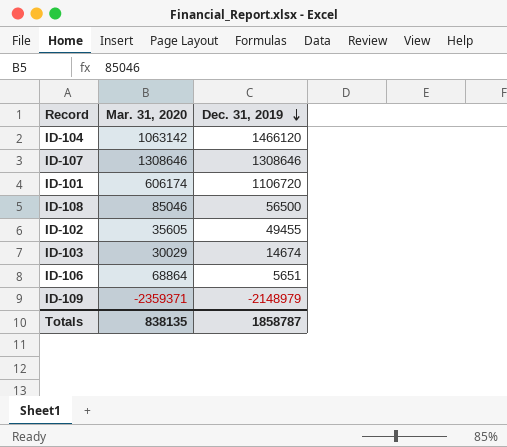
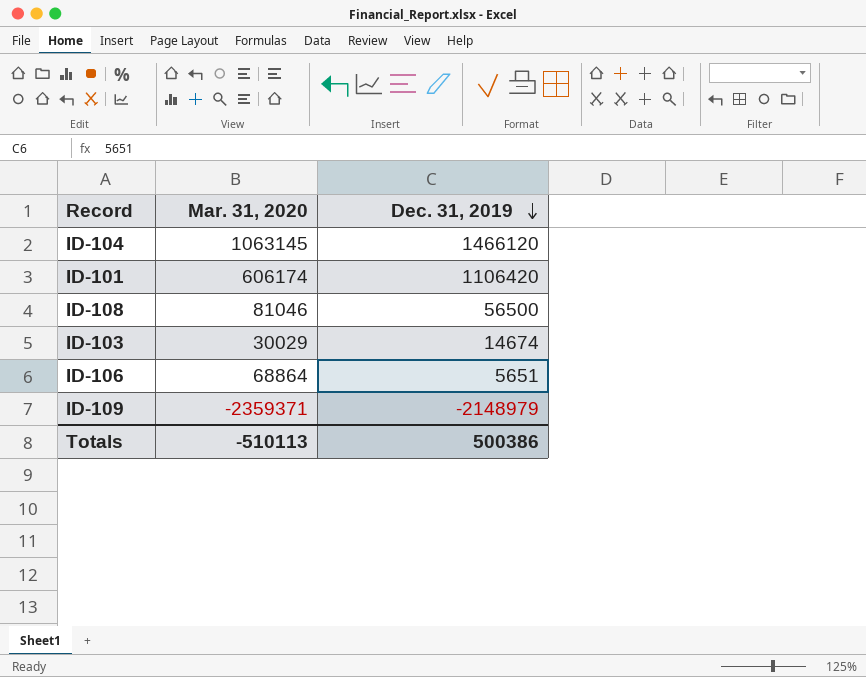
row ID-107: 1308646 | 1308646 -> none
row ID-102: 35605 | 49455 -> none
ID-104 | Mar. 31, 2020: 1063142 -> 1063145
ID-101 | Dec. 31, 2019: 1106720 -> 1106420
ID-108 | Mar. 31, 2020: 85046 -> 81046
Totals | Mar. 31, 2020: 838135 -> -510113
Totals | Dec. 31, 2019: 1858787 -> 500386

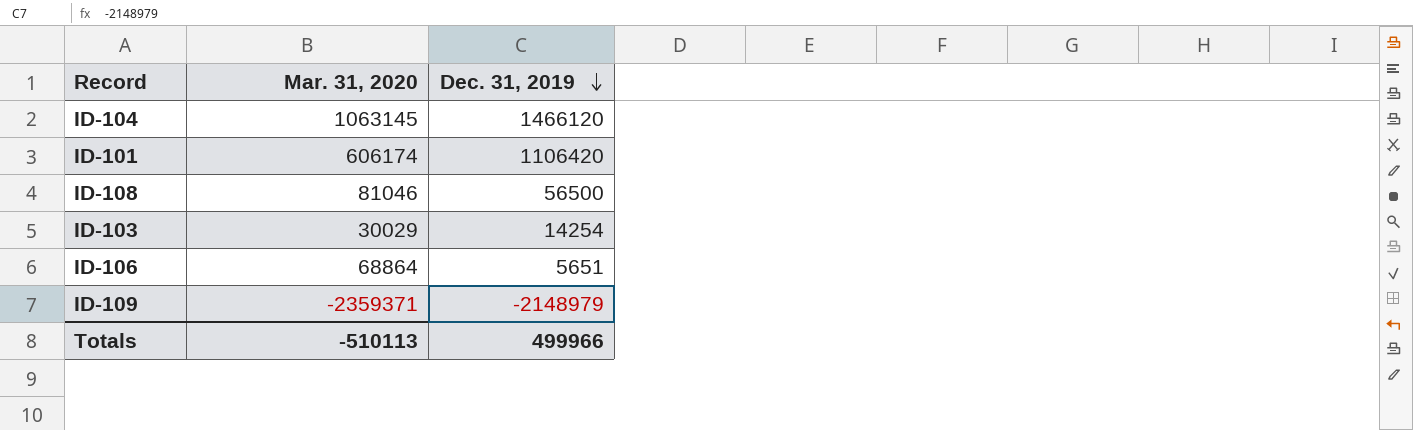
ID-103 | Dec. 31, 2019: 14674 -> 14254
Totals | Dec. 31, 2019: 500386 -> 499966

